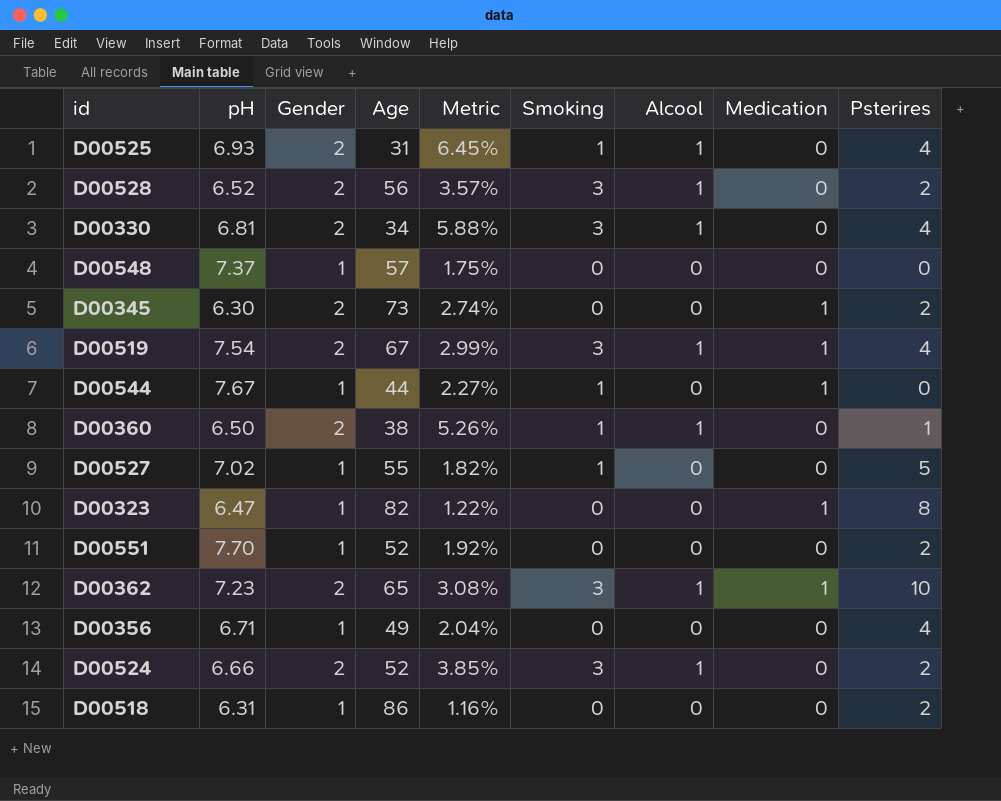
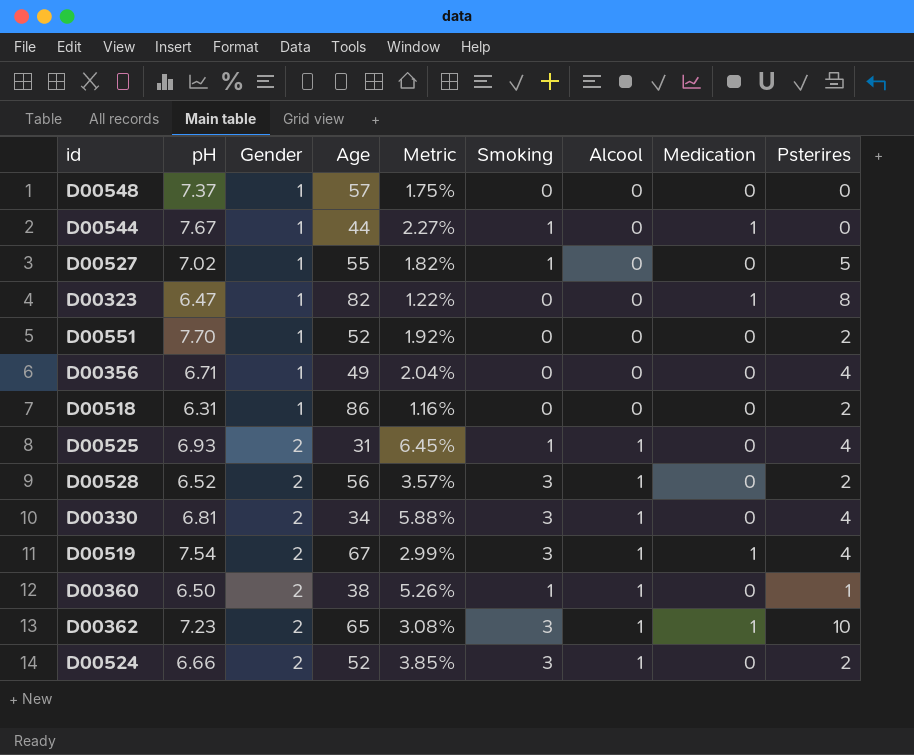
row order: none -> Gender ascending
row D00345: 6.30 | 2 | 73 | 2.74% | 0 | 0 | 1 | 2 -> none

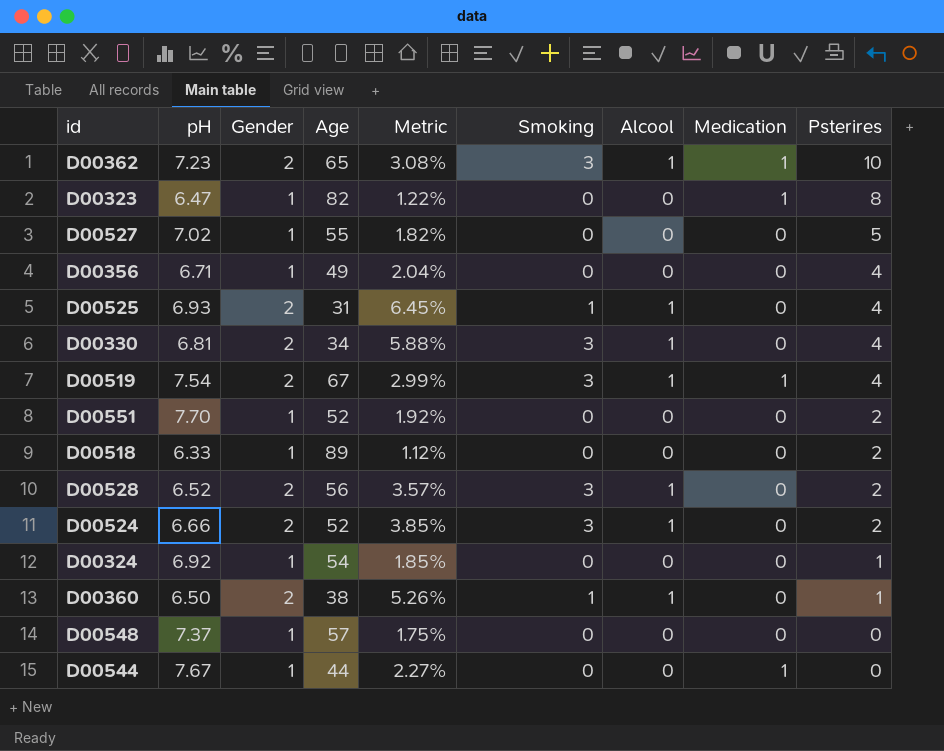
row order: Gender ascending -> Psterires descending
D00527 | Smoking: 1 -> 0
D00518 | pH: 6.31 -> 6.33
D00518 | Age: 86 -> 89
D00518 | Metric: 1.16% -> 1.12%
row D00324: none -> 6.92 | 1 | 54 | 1.85% | 0 | 0 | 0 | 1
D00544 | Smoking: 1 -> 0

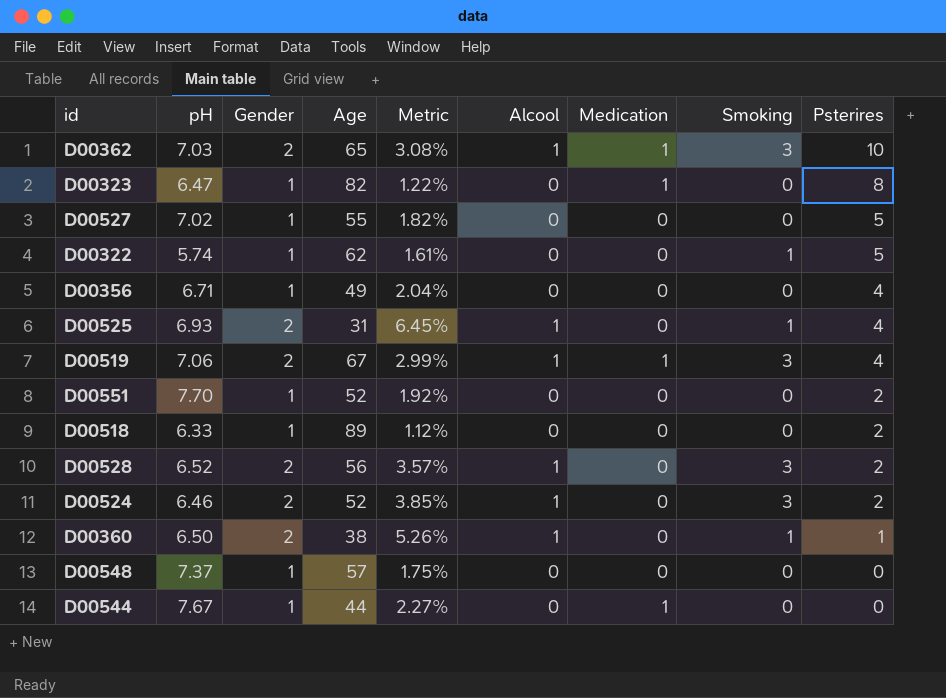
column Smoking | position: 6 -> 8
row D00330: 6.81 | 2 | 34 | 5.88% | 3 | 1 | 0 | 4 -> none
row D00324: 6.92 | 1 | 54 | 1.85% | 0 | 0 | 0 | 1 -> none
D00362 | pH: 7.23 -> 7.03
row D00322: none -> 5.74 | 1 | 62 | 1.61% | 0 | 0 | 1 | 5
D00519 | pH: 7.54 -> 7.06
D00524 | pH: 6.66 -> 6.46

